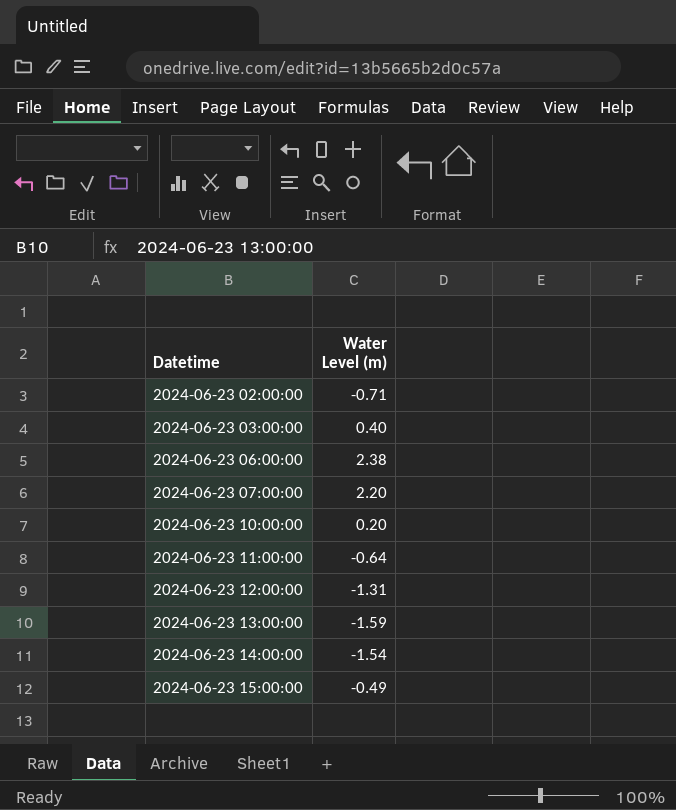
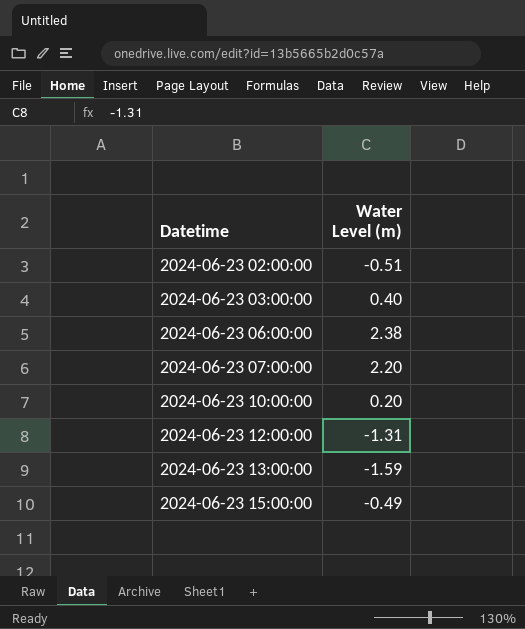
row 2024-06-23 11:00:00: -0.64 -> none
row 2024-06-23 14:00:00: -1.54 -> none
2024-06-23 02:00:00 | Water Level (m): -0.71 -> -0.51

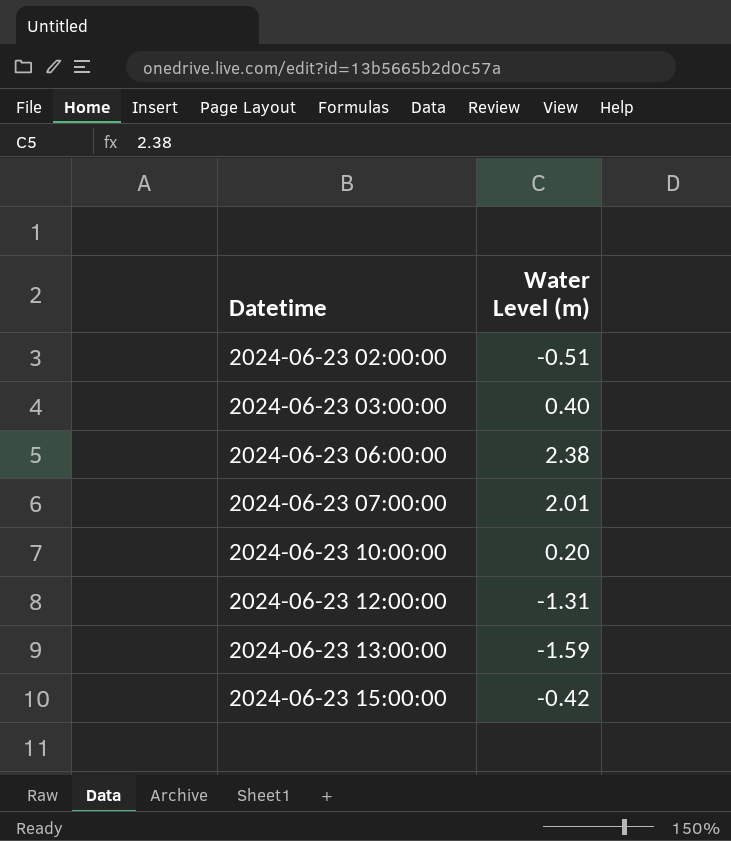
2024-06-23 07:00:00 | Water Level (m): 2.20 -> 2.01
2024-06-23 15:00:00 | Water Level (m): -0.49 -> -0.42

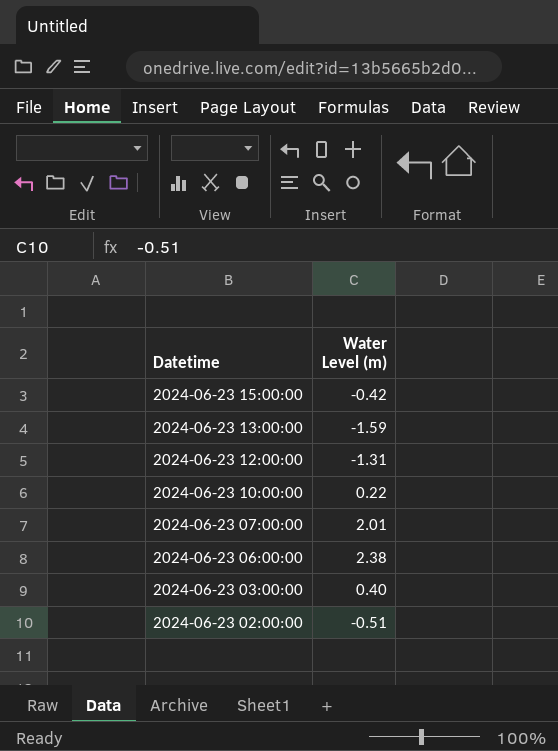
row order: Datetime ascending -> Datetime descending
2024-06-23 10:00:00 | Water Level (m): 0.20 -> 0.22

